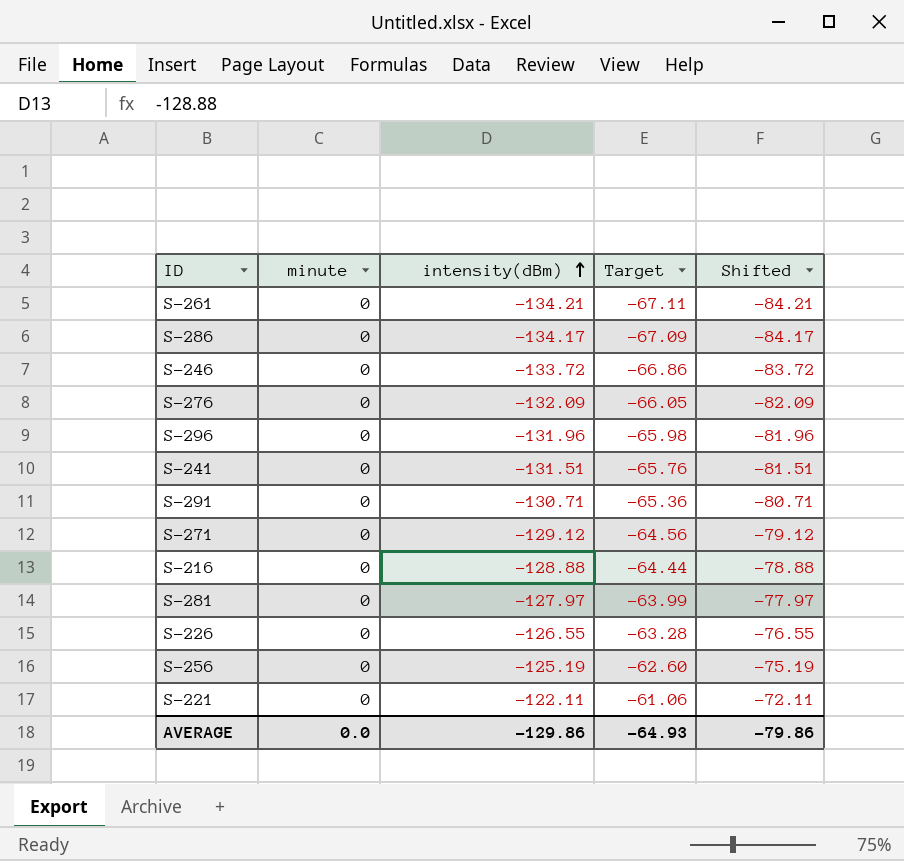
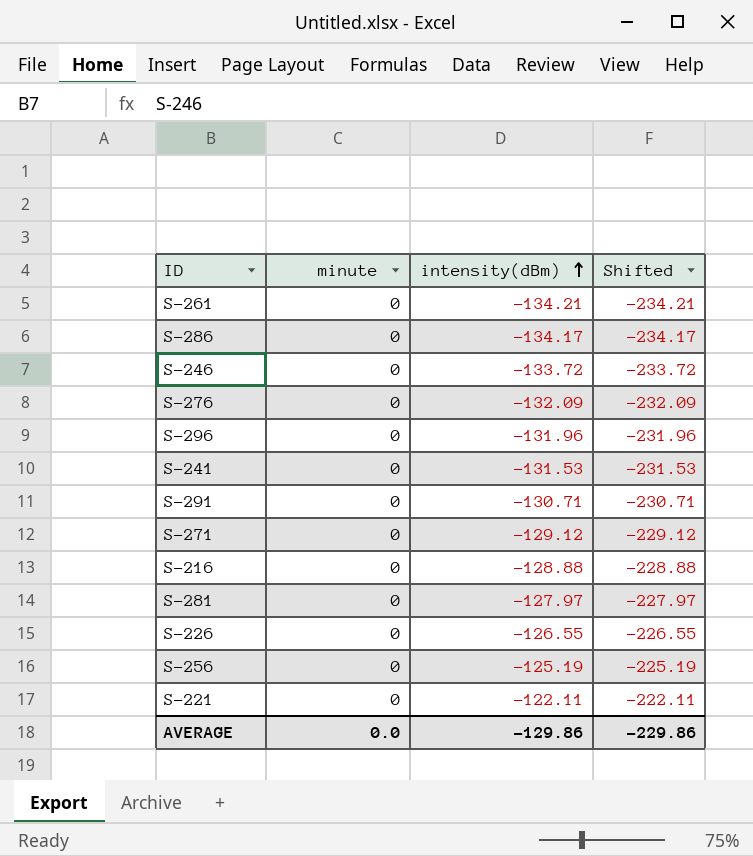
column Target | formula: [intensity(dBm)] * 0.5 -> none
column Shifted | formula: [intensity(dBm)] + 50 -> [intensity(dBm)] - 100
S-241 | intensity(dBm): -131.51 -> -131.53
AVERAGE | Shifted: -79.86 -> -229.86

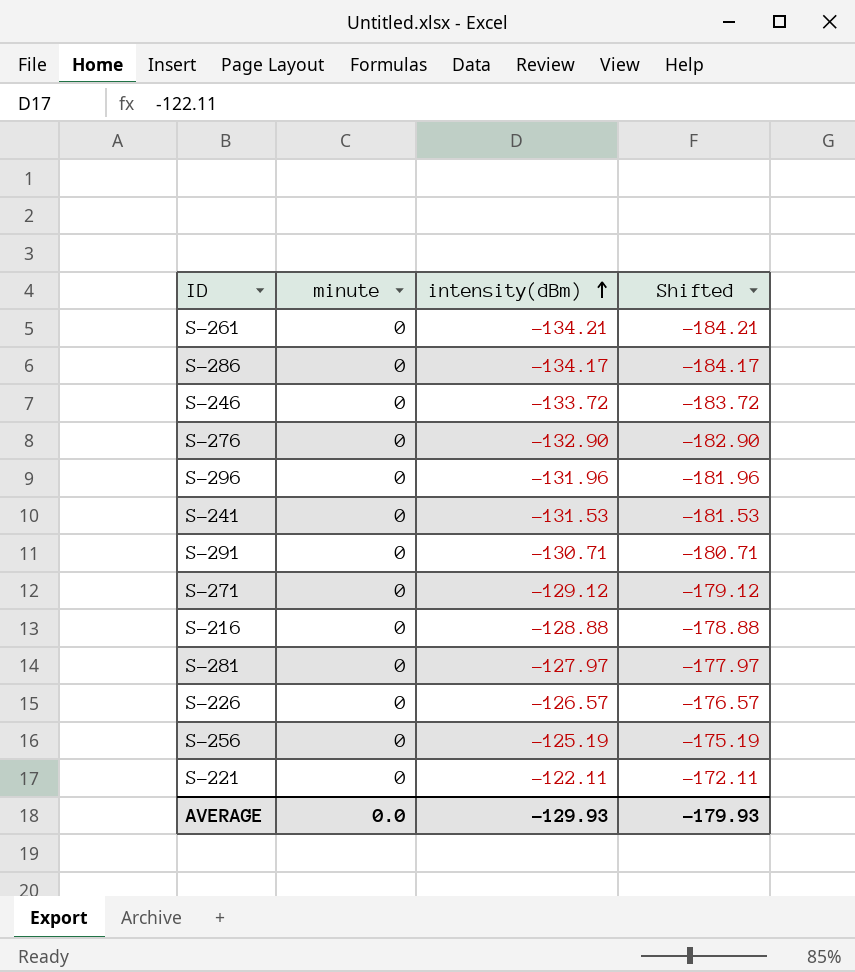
column Shifted | formula: [intensity(dBm)] - 100 -> [intensity(dBm)] - 50
S-276 | intensity(dBm): -132.09 -> -132.90
S-226 | intensity(dBm): -126.55 -> -126.57
AVERAGE | intensity(dBm): -129.86 -> -129.93
AVERAGE | Shifted: -229.86 -> -179.93

